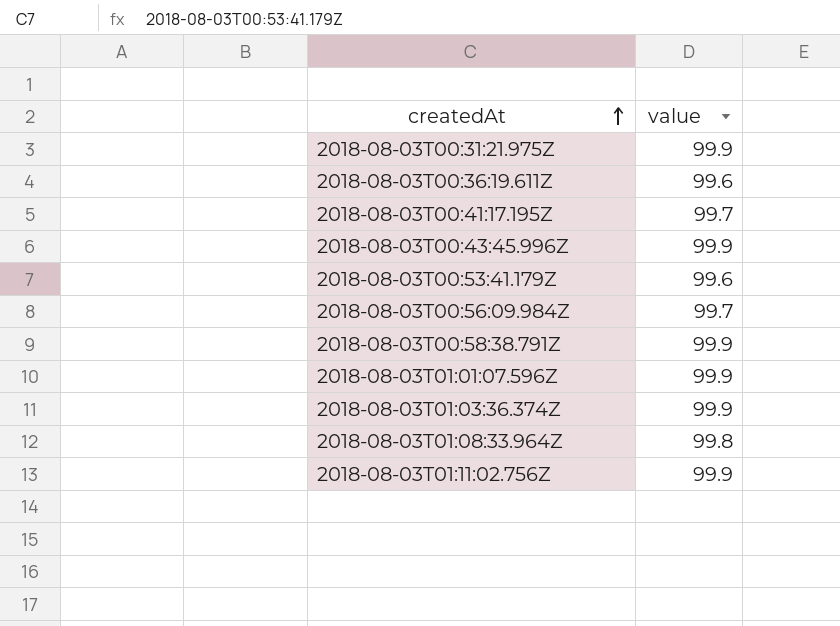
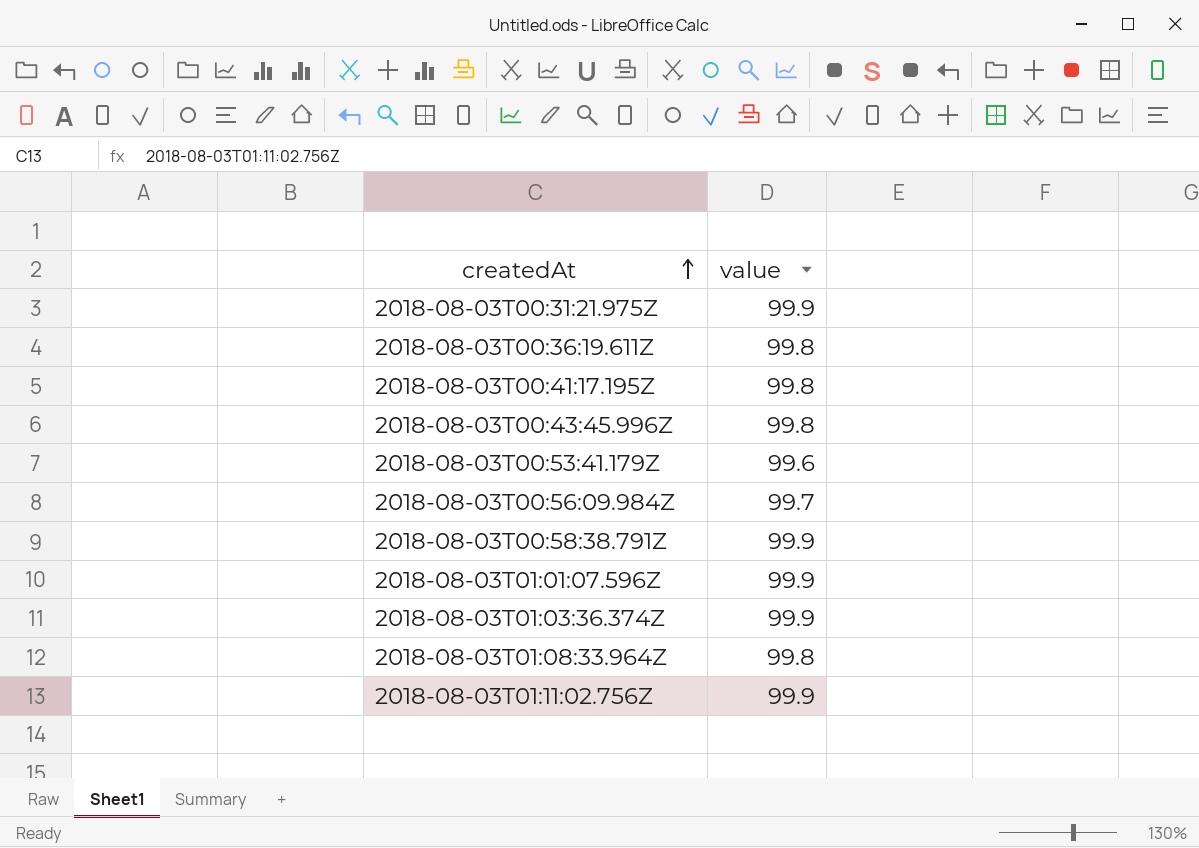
2018-08-03T00:36:19.611Z | value: 99.6 -> 99.8
2018-08-03T00:41:17.195Z | value: 99.7 -> 99.8
2018-08-03T00:43:45.996Z | value: 99.9 -> 99.8

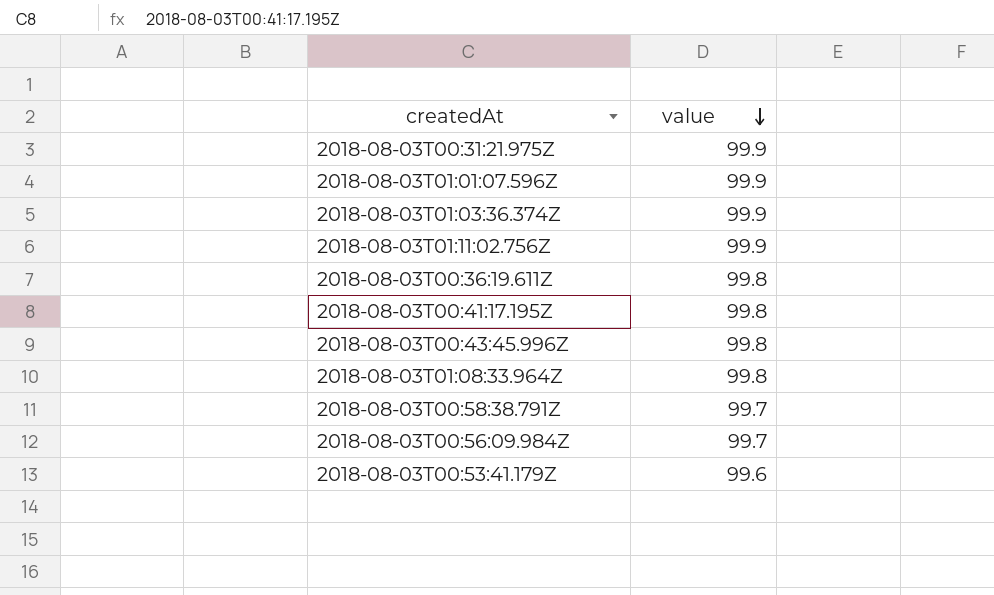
row order: createdAt ascending -> value descending
2018-08-03T00:58:38.791Z | value: 99.9 -> 99.7

